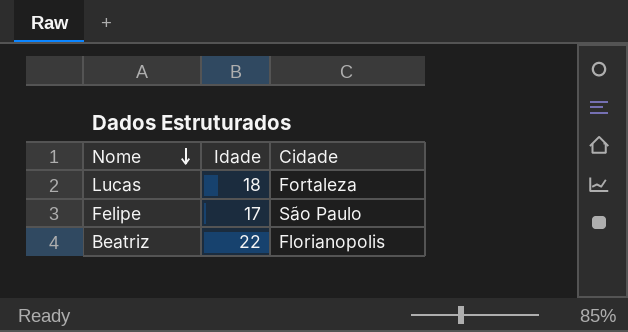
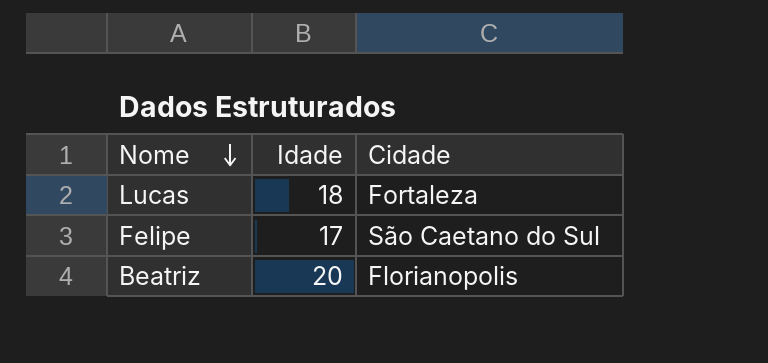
Felipe | Cidade: São Paulo -> São Caetano do Sul
Beatriz | Idade: 22 -> 20

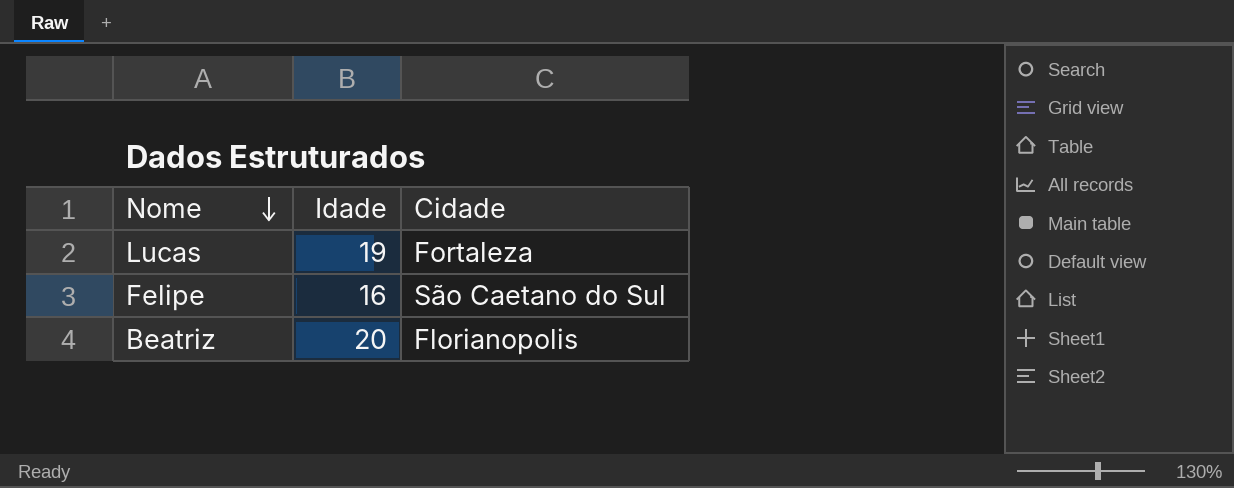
Lucas | Idade: 18 -> 19
Felipe | Idade: 17 -> 16

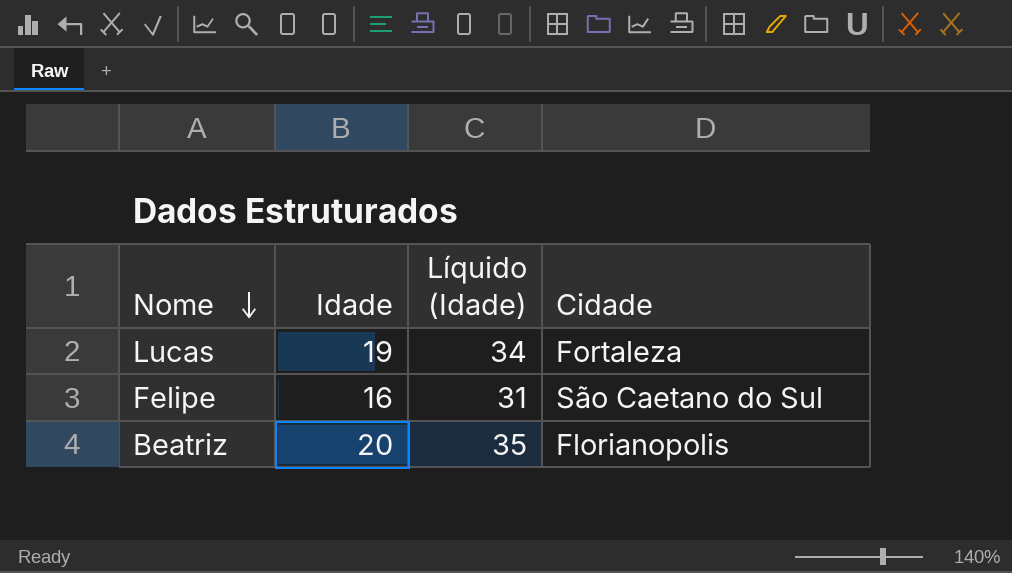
column Líquido (Idade) | formula: none -> [Idade] + 15

